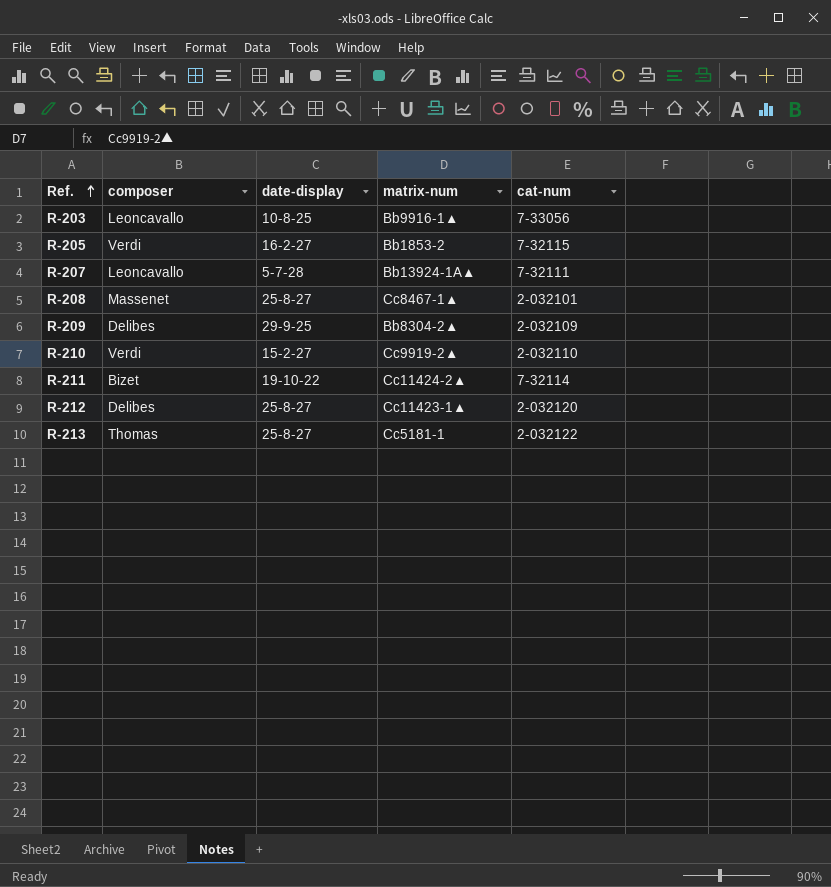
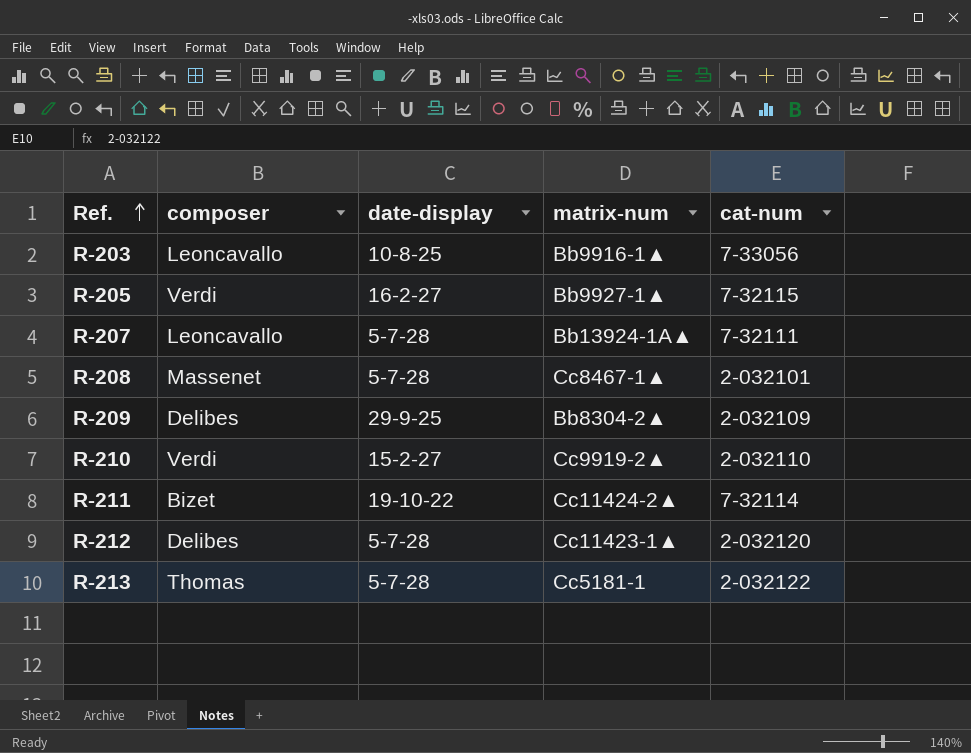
R-205 | matrix-num: Bb1853-2 -> Bb9927-1▲
R-208 | date-display: 25-8-27 -> 5-7-28
R-212 | date-display: 25-8-27 -> 5-7-28
R-213 | date-display: 25-8-27 -> 5-7-28

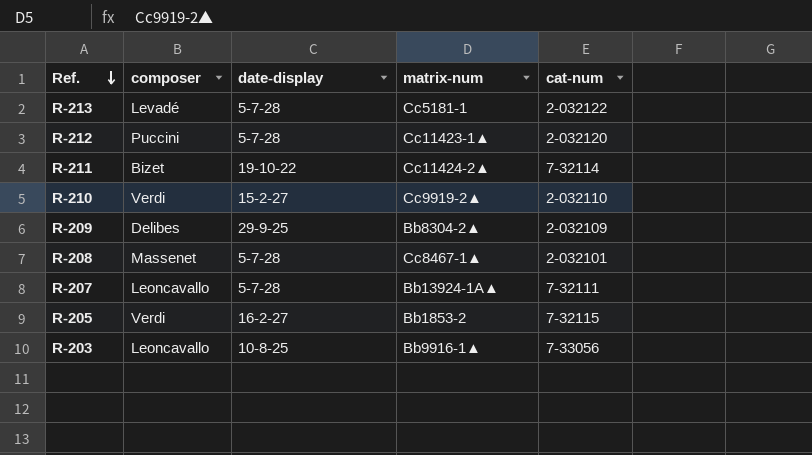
row order: Ref. ascending -> Ref. descending
R-213 | composer: Thomas -> Levadé
R-212 | composer: Delibes -> Puccini
R-205 | matrix-num: Bb9927-1▲ -> Bb1853-2

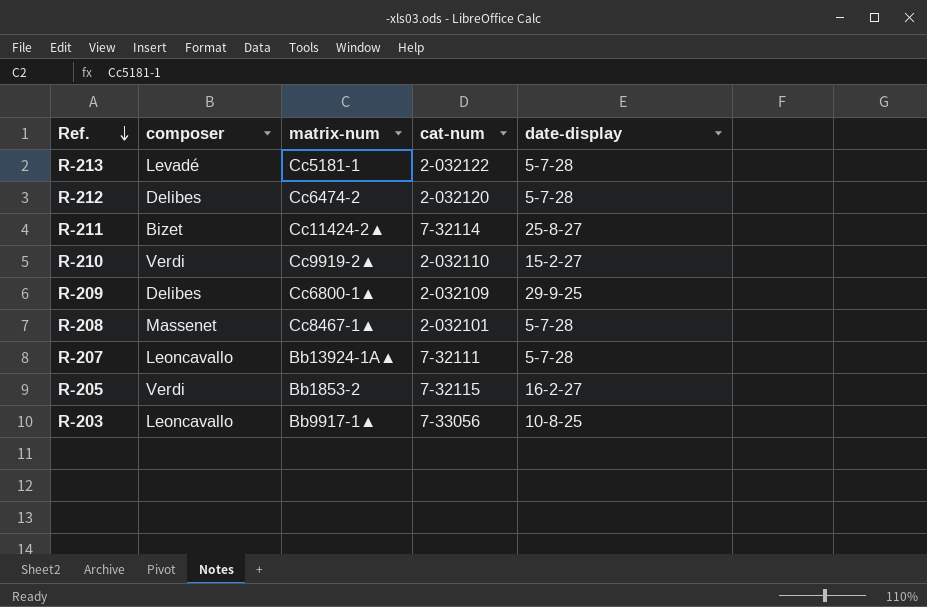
column date-display | position: 3 -> 5
R-212 | composer: Puccini -> Delibes
R-212 | matrix-num: Cc11423-1▲ -> Cc6474-2
R-211 | date-display: 19-10-22 -> 25-8-27
R-209 | matrix-num: Bb8304-2▲ -> Cc6800-1▲
R-203 | matrix-num: Bb9916-1▲ -> Bb9917-1▲

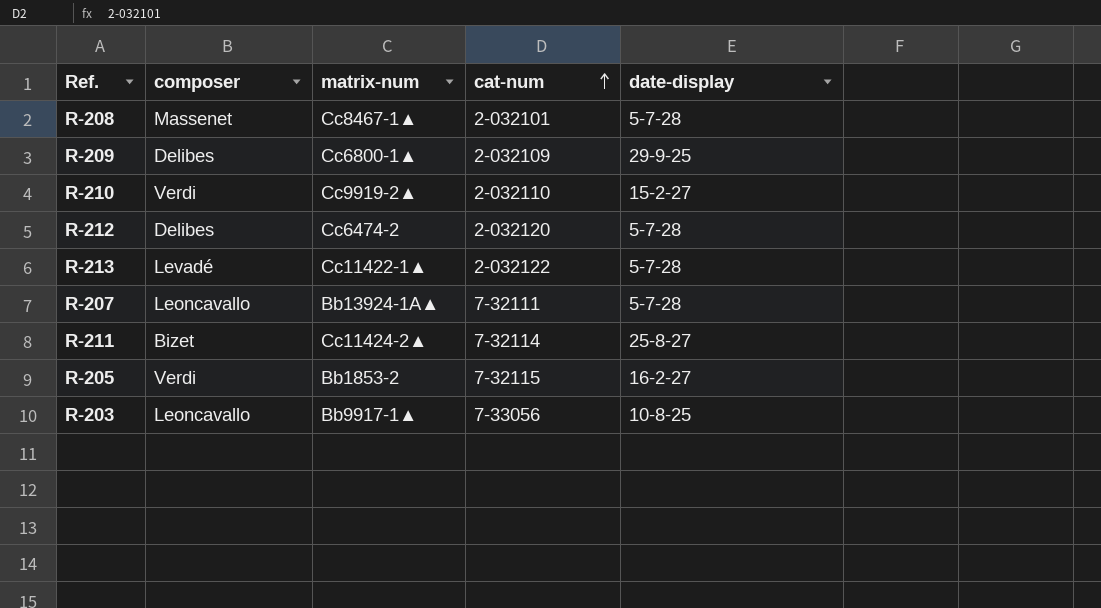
row order: Ref. descending -> cat-num ascending
R-213 | matrix-num: Cc5181-1 -> Cc11422-1▲

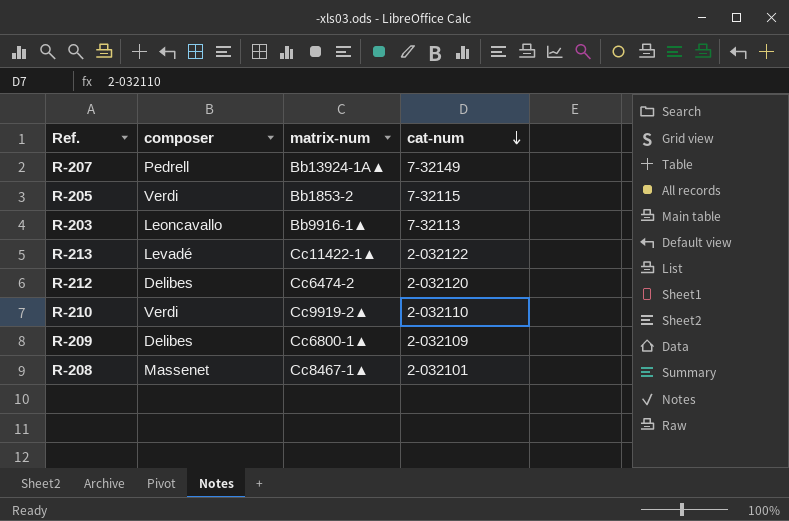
row order: cat-num ascending -> cat-num descending
column date-display | position: 5 -> none
row R-211: Bizet | Cc11424-2▲ | 7-32114 | 25-8-27 -> none
R-207 | composer: Leoncavallo -> Pedrell
R-207 | cat-num: 7-32111 -> 7-32149
R-203 | matrix-num: Bb9917-1▲ -> Bb9916-1▲
R-203 | cat-num: 7-33056 -> 7-32113

